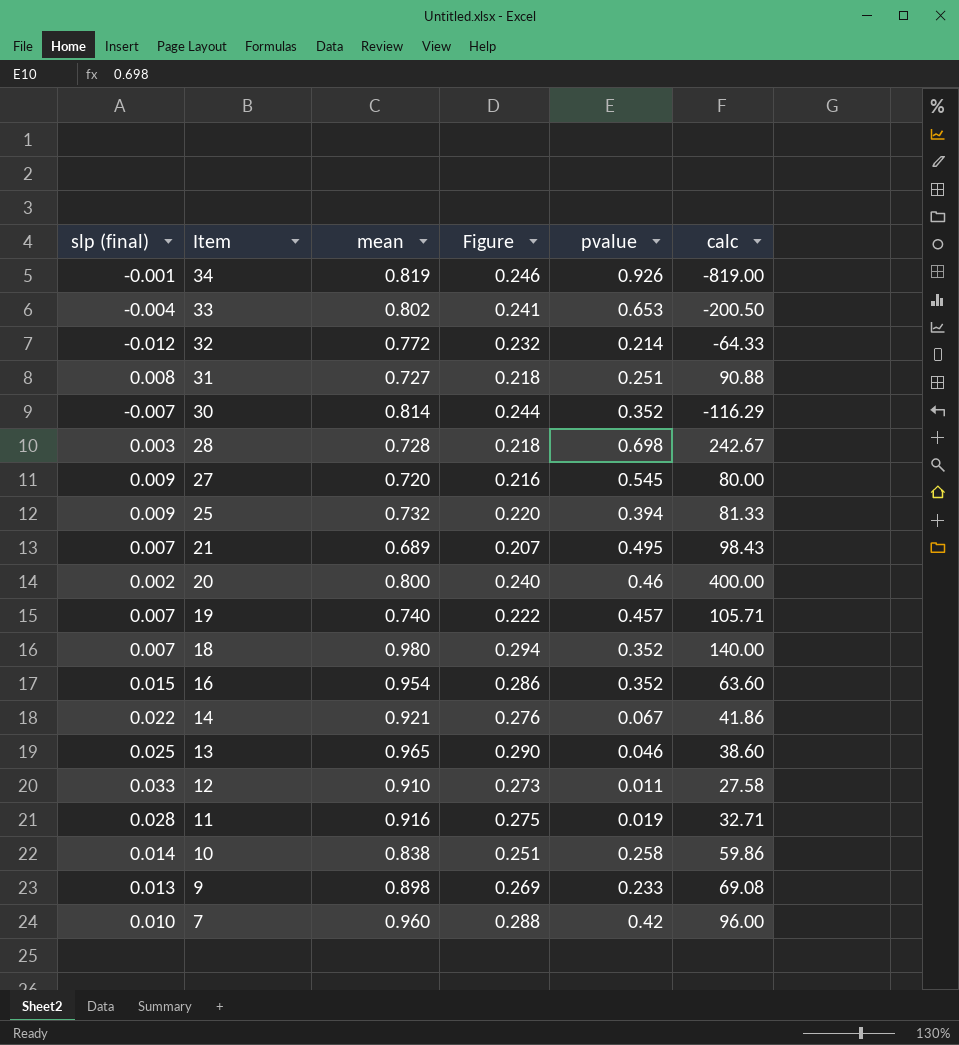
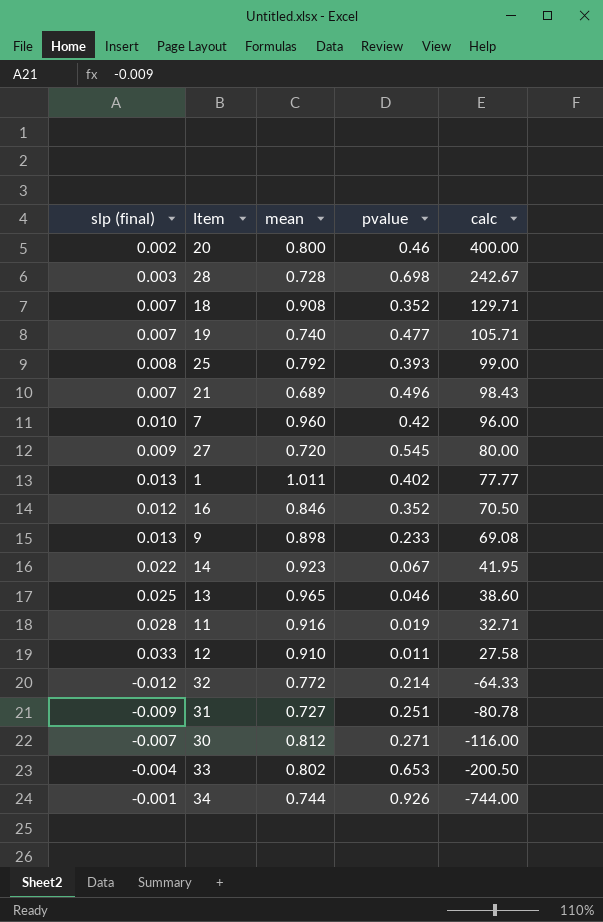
row order: Item descending -> calc descending
column Figure | formula: [mean] * 0.3 -> none
row 10: 0.014 | 0.838 | 0.251 | 0.258 | 59.86 -> none
18 | mean: 0.980 -> 0.908
18 | calc: 140.00 -> 129.71
19 | pvalue: 0.457 -> 0.477
25 | slp (final): 0.009 -> 0.008
25 | mean: 0.732 -> 0.792
25 | pvalue: 0.394 -> 0.393
25 | calc: 81.33 -> 99.00
21 | pvalue: 0.495 -> 0.496
row 1: none -> 0.013 | 1.011 | 0.402 | 77.77
16 | slp (final): 0.015 -> 0.012
16 | mean: 0.954 -> 0.846
16 | calc: 63.60 -> 70.50
14 | mean: 0.921 -> 0.923
14 | calc: 41.86 -> 41.95
31 | slp (final): 0.008 -> -0.009
31 | calc: 90.88 -> -80.78
30 | mean: 0.814 -> 0.812
30 | pvalue: 0.352 -> 0.271
30 | calc: -116.29 -> -116.00
34 | mean: 0.819 -> 0.744
34 | calc: -819.00 -> -744.00

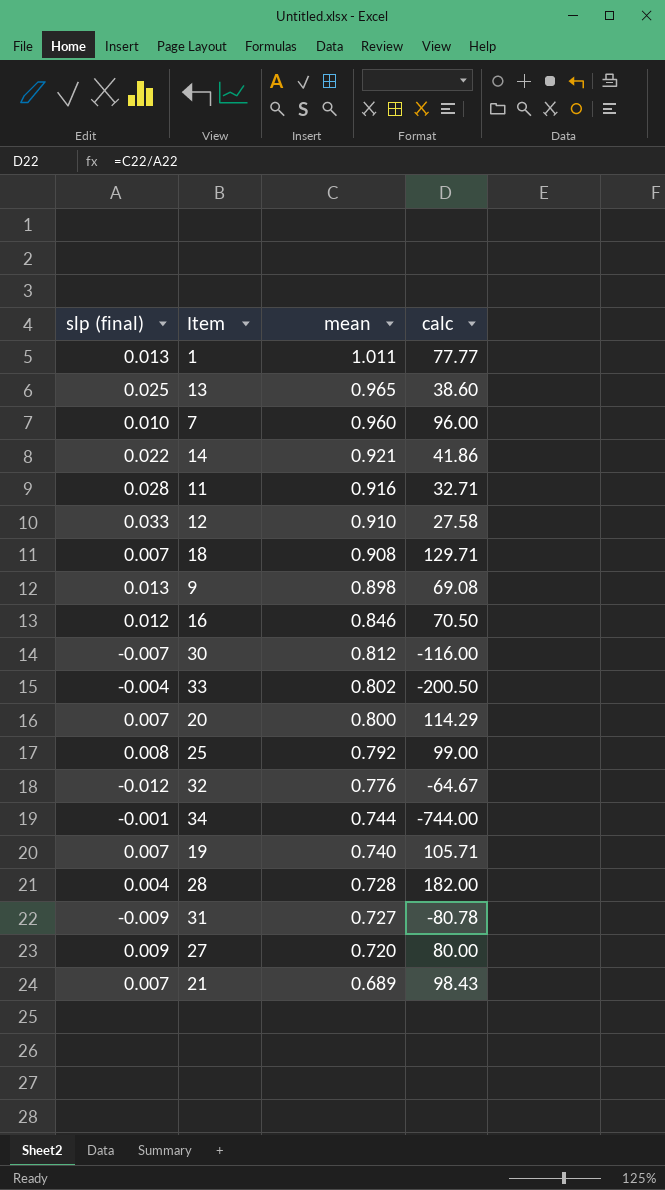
row order: calc descending -> mean descending
column pvalue | position: 4 -> none
14 | mean: 0.923 -> 0.921
14 | calc: 41.95 -> 41.86
20 | slp (final): 0.002 -> 0.007
20 | calc: 400.00 -> 114.29
32 | mean: 0.772 -> 0.776
32 | calc: -64.33 -> -64.67
28 | slp (final): 0.003 -> 0.004
28 | calc: 242.67 -> 182.00

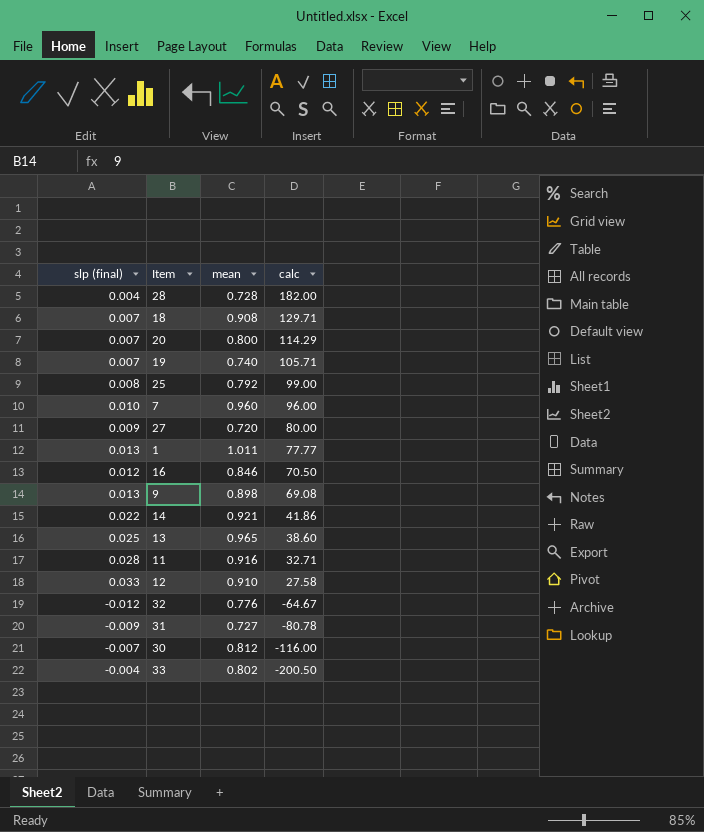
row order: mean descending -> calc descending
row 34: -0.001 | 0.744 | -744.00 -> none
row 21: 0.007 | 0.689 | 98.43 -> none

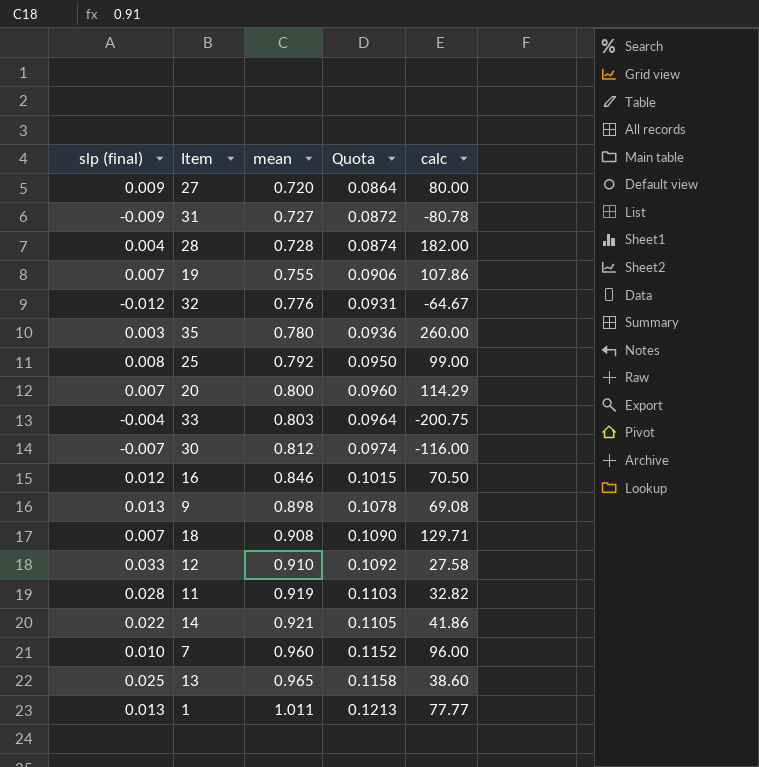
row order: calc descending -> mean ascending
column Quota | formula: none -> [mean] * 0.12
19 | mean: 0.740 -> 0.755
19 | calc: 105.71 -> 107.86
row 35: none -> 0.003 | 0.780 | 0.0936 | 260.00
33 | mean: 0.802 -> 0.803
33 | calc: -200.50 -> -200.75
11 | mean: 0.916 -> 0.919
11 | calc: 32.71 -> 32.82

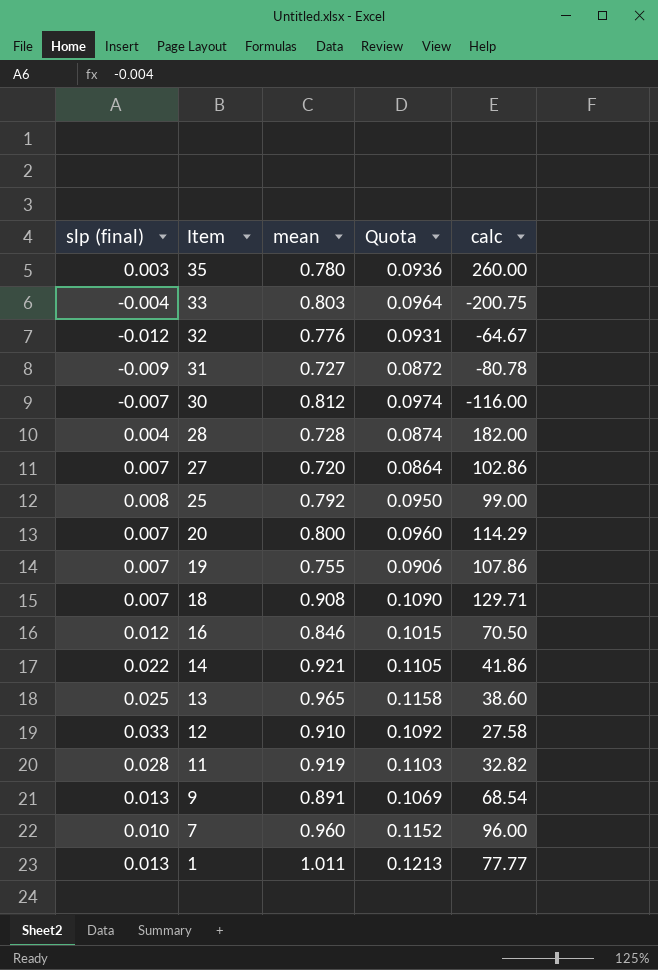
row order: mean ascending -> Item descending
27 | slp (final): 0.009 -> 0.007
27 | calc: 80.00 -> 102.86
9 | mean: 0.898 -> 0.891
9 | Quota: 0.1078 -> 0.1069
9 | calc: 69.08 -> 68.54

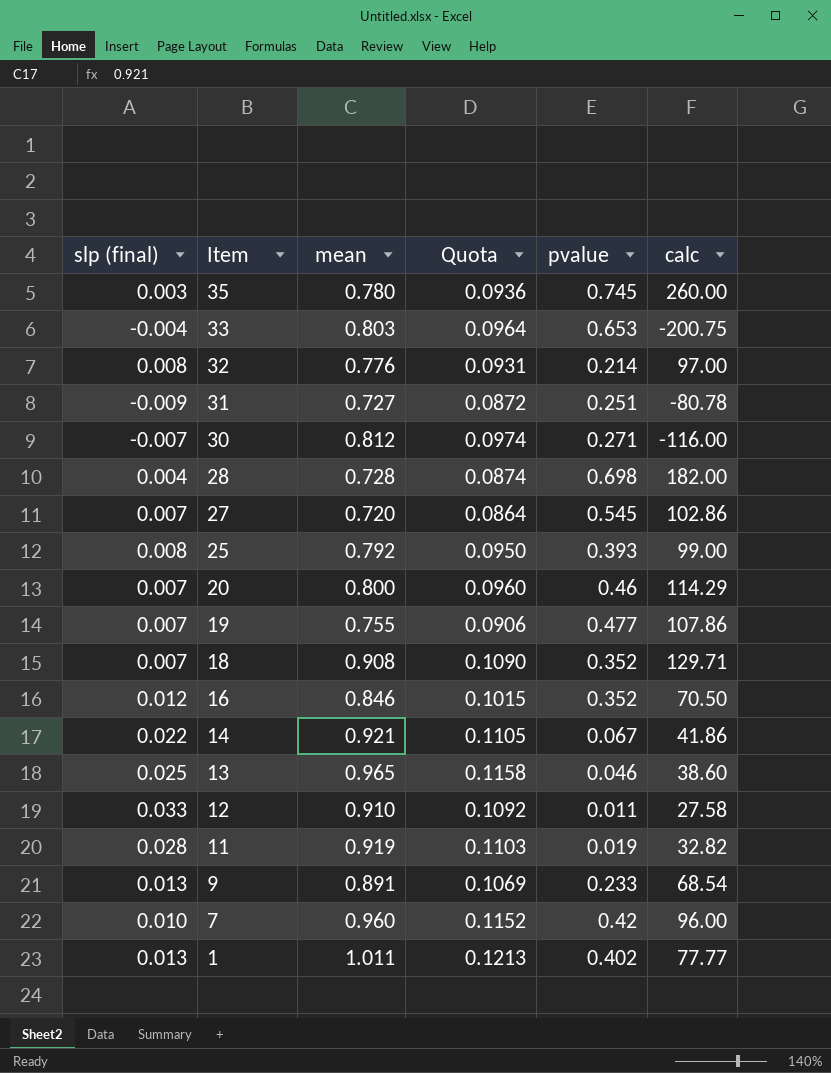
column pvalue | position: none -> 5
32 | slp (final): -0.012 -> 0.008
32 | calc: -64.67 -> 97.00

